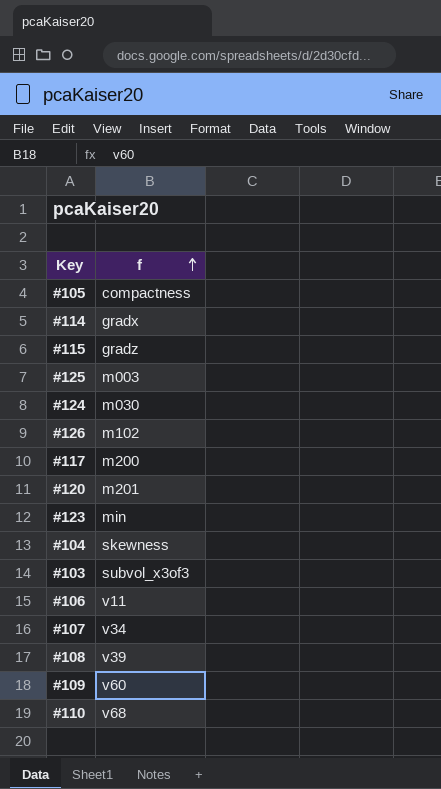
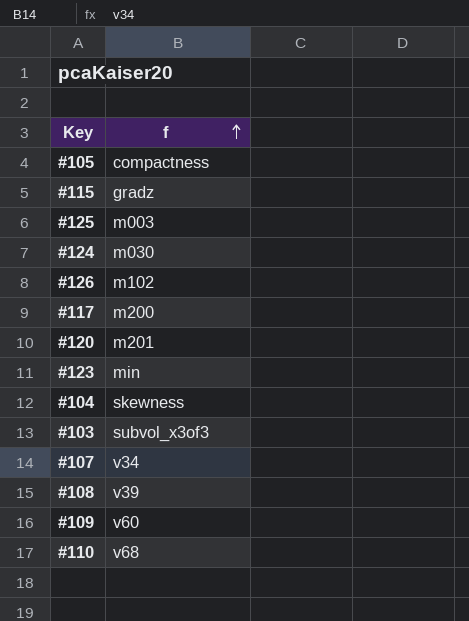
row #114: gradx -> none
row #106: v11 -> none

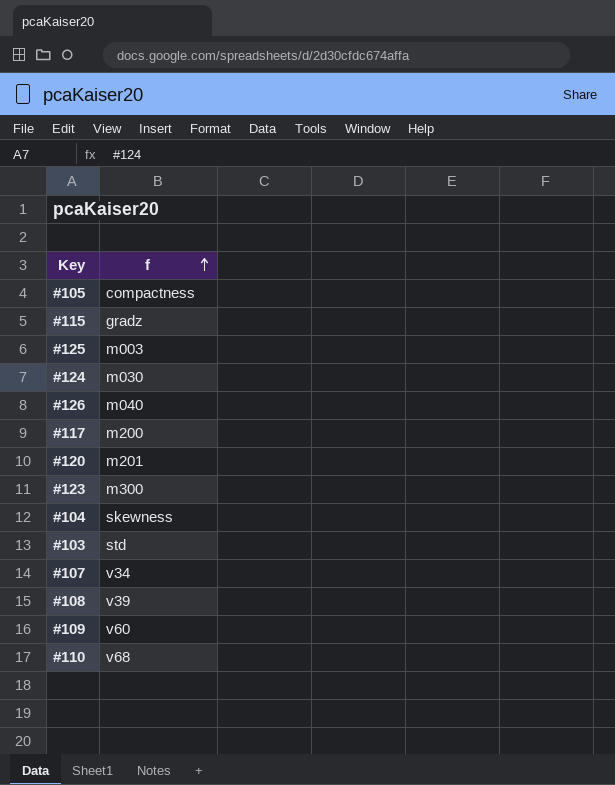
#126 | f: m102 -> m040
#123 | f: min -> m300
#103 | f: subvol_x3of3 -> std

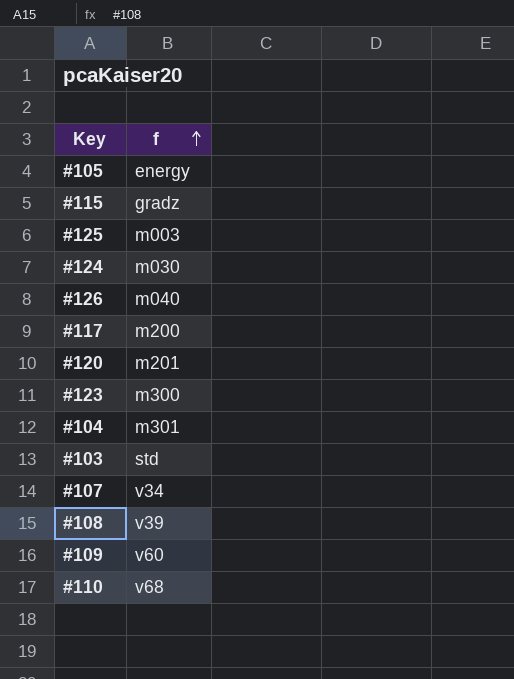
#105 | f: compactness -> energy
#104 | f: skewness -> m301

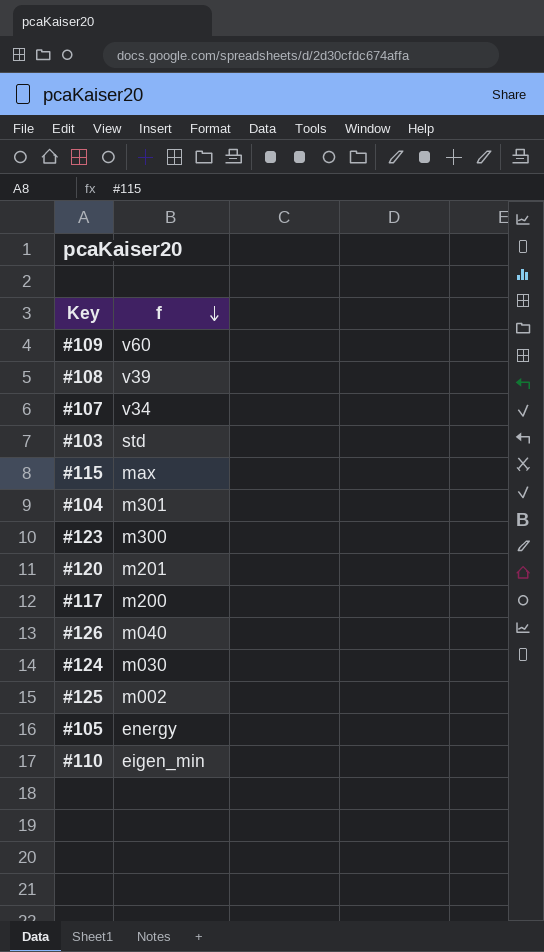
row order: f ascending -> f descending
#115 | f: gradz -> max
#125 | f: m003 -> m002
#110 | f: v68 -> eigen_min

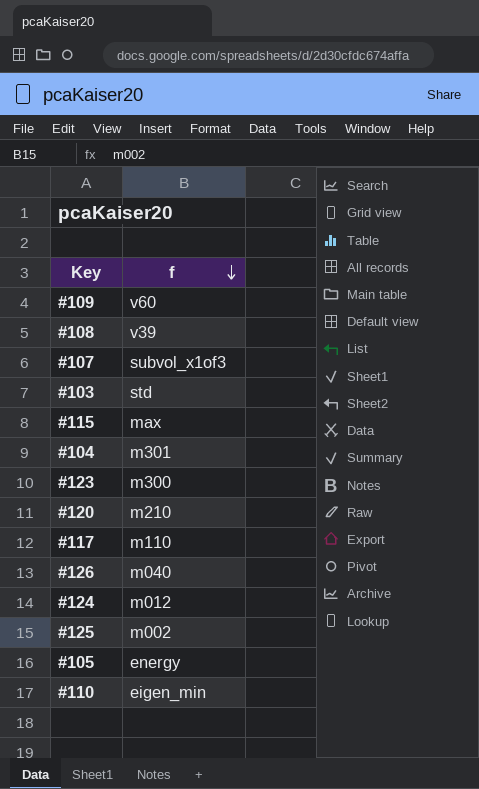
#107 | f: v34 -> subvol_x1of3
#120 | f: m201 -> m210
#117 | f: m200 -> m110
#124 | f: m030 -> m012

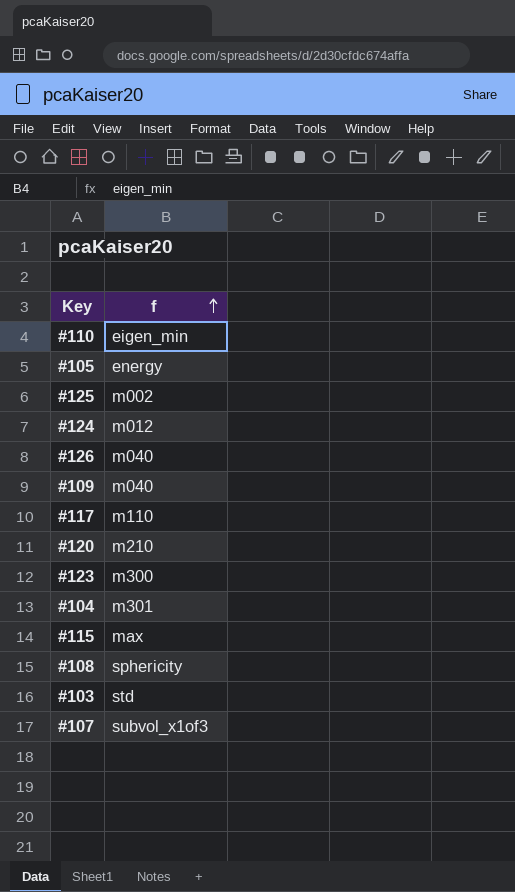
row order: f descending -> f ascending
#109 | f: v60 -> m040
#108 | f: v39 -> sphericity

